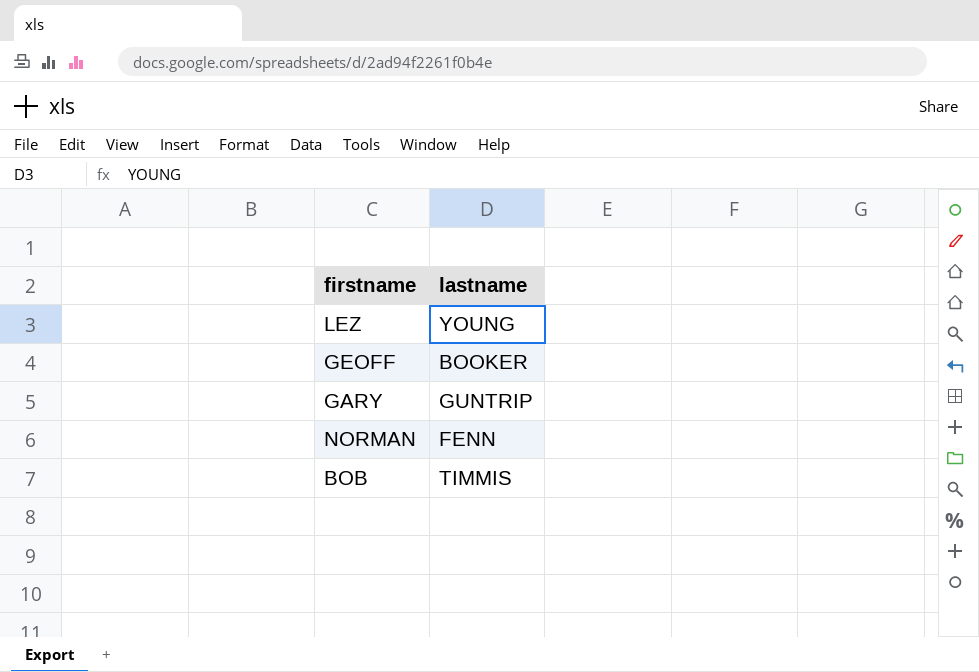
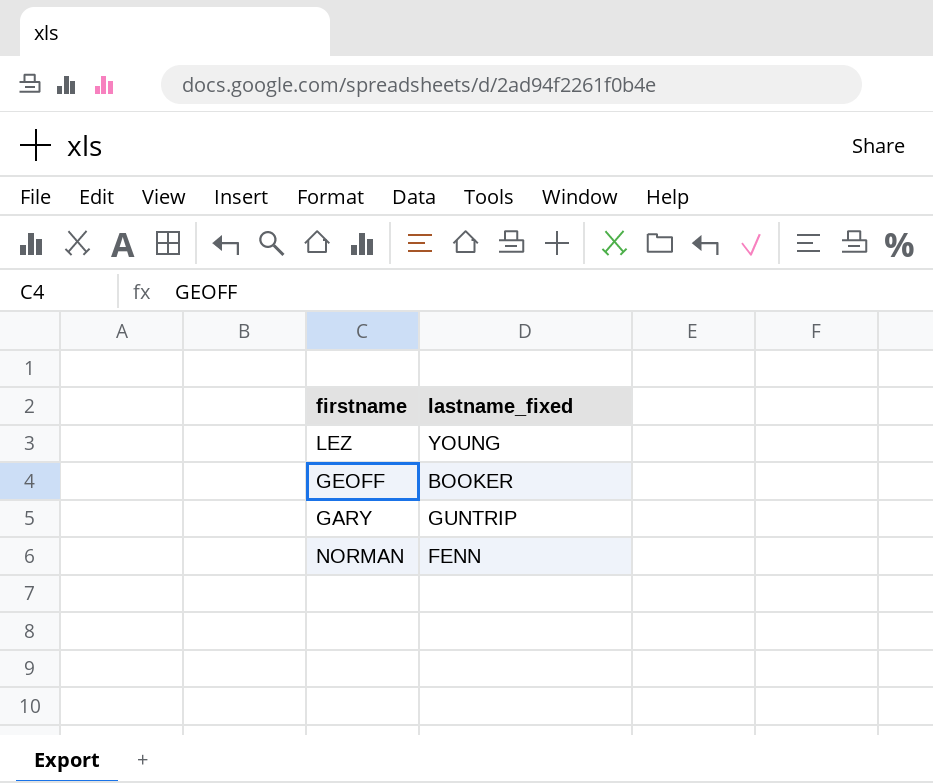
column name: lastname -> lastname_fixed
row BOB: TIMMIS -> none

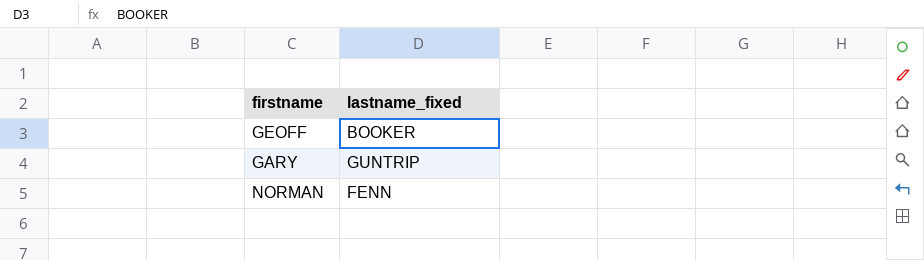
row LEZ: YOUNG -> none

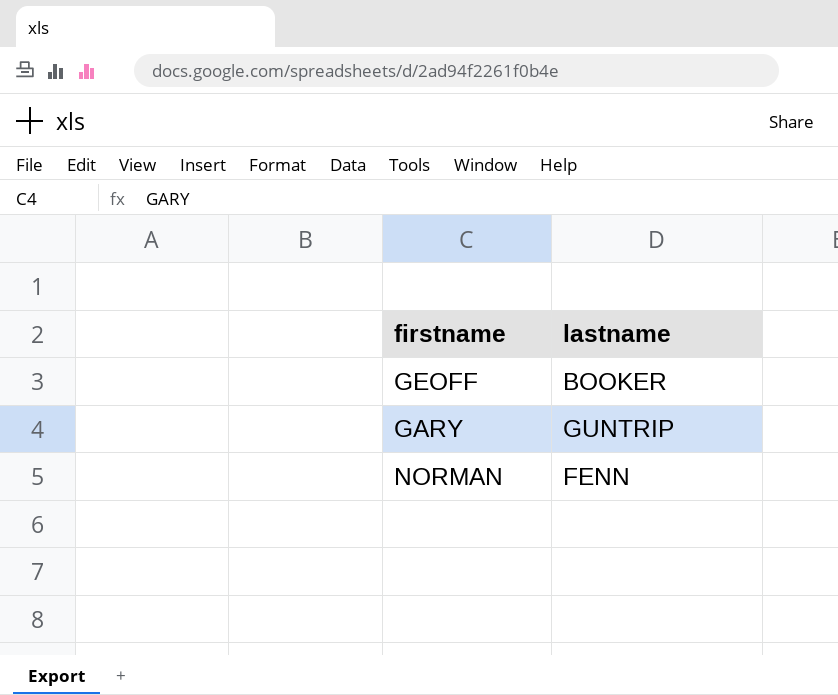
column name: lastname_fixed -> lastname

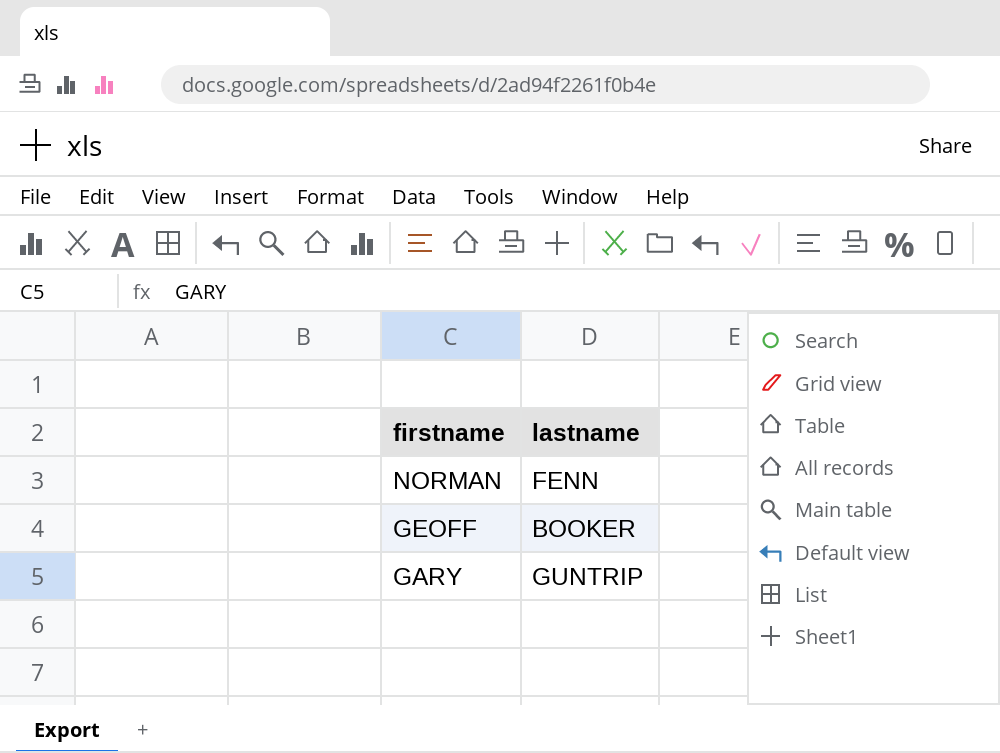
row order: none -> firstname descending

